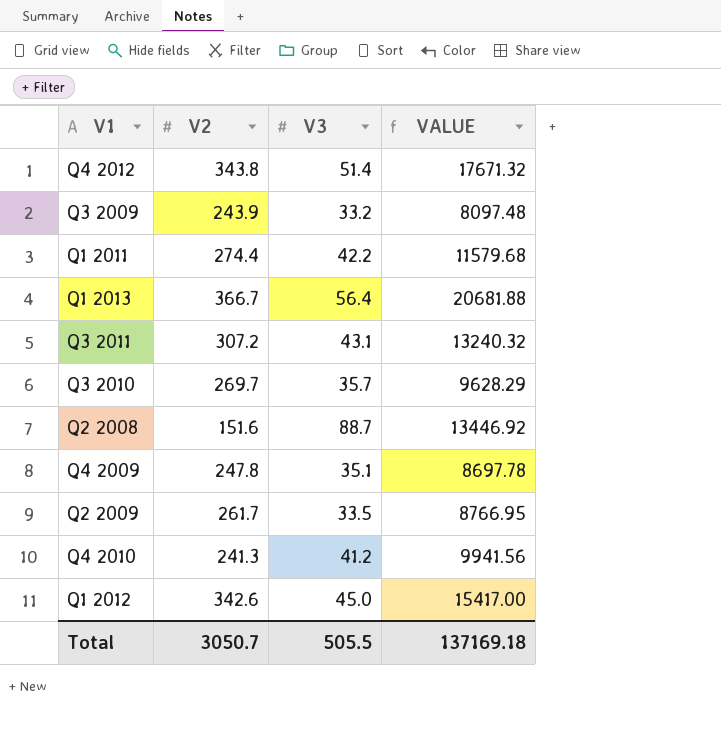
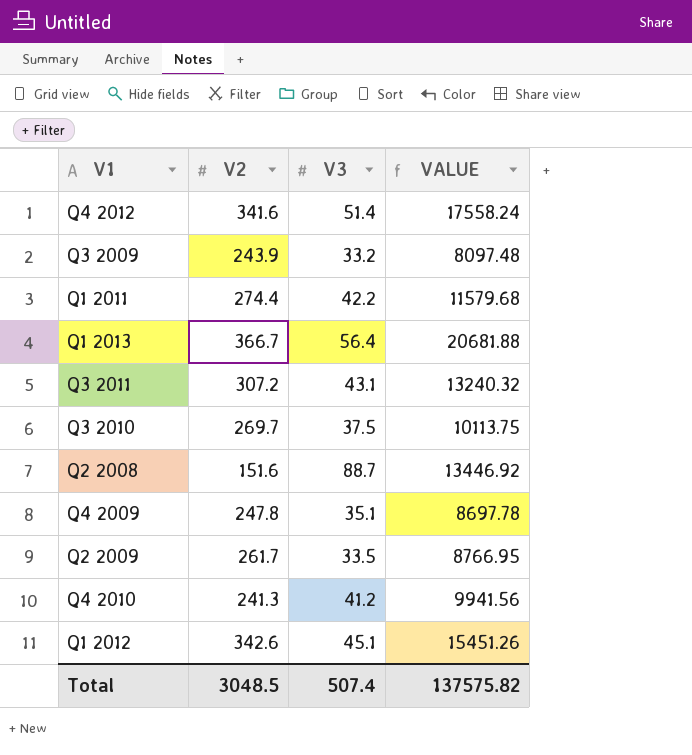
Q4 2012 | V2: 343.8 -> 341.6
Q4 2012 | VALUE: 17671.32 -> 17558.24
Q3 2010 | V3: 35.7 -> 37.5
Q3 2010 | VALUE: 9628.29 -> 10113.75
Q1 2012 | V3: 45.0 -> 45.1
Q1 2012 | VALUE: 15417.00 -> 15451.26
Total | V2: 3050.7 -> 3048.5
Total | V3: 505.5 -> 507.4
Total | VALUE: 137169.18 -> 137575.82

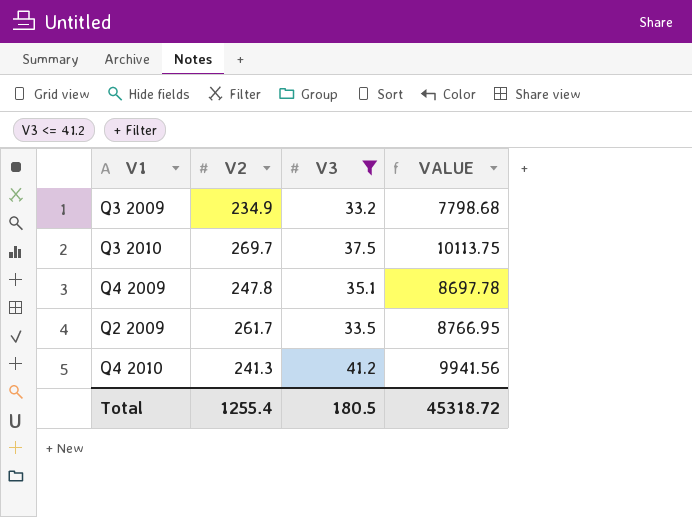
filter: none -> V3 <= 41.2
Q3 2009 | V2: 243.9 -> 234.9
Q3 2009 | VALUE: 8097.48 -> 7798.68
Total | V2: 3048.5 -> 1255.4
Total | V3: 507.4 -> 180.5
Total | VALUE: 137575.82 -> 45318.72

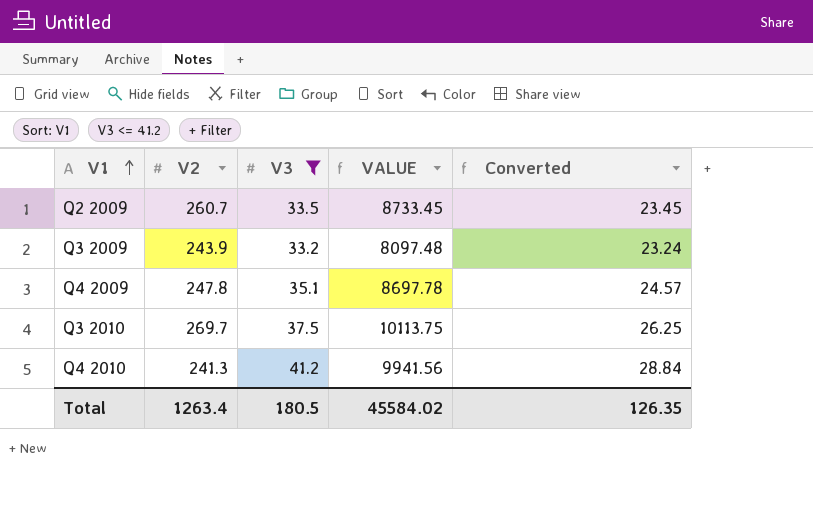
row order: none -> V1 ascending
column Converted | formula: none -> [V3] * 0.7
Q2 2009 | V2: 261.7 -> 260.7
Q2 2009 | VALUE: 8766.95 -> 8733.45
Q3 2009 | V2: 234.9 -> 243.9
Q3 2009 | VALUE: 7798.68 -> 8097.48
Total | V2: 1255.4 -> 1263.4
Total | VALUE: 45318.72 -> 45584.02

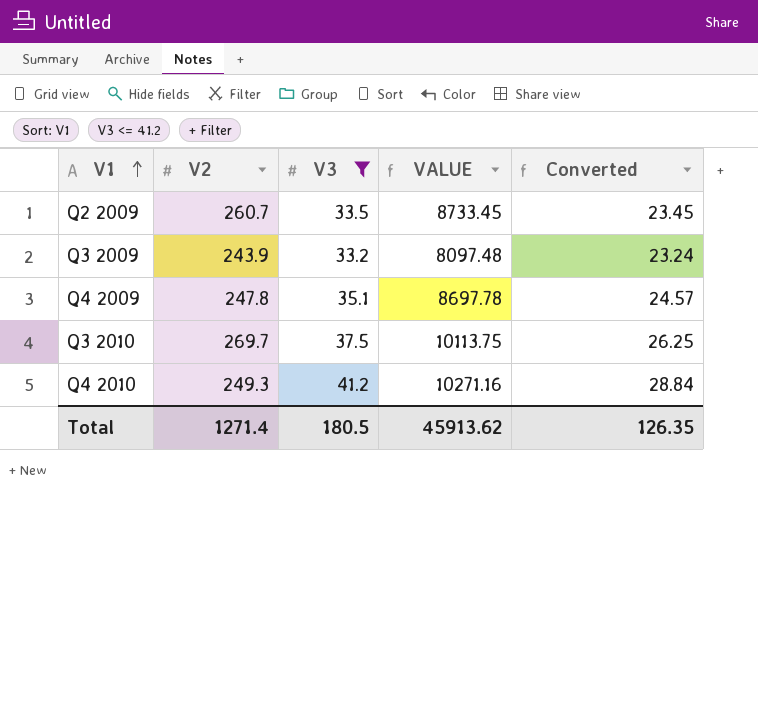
Q4 2010 | V2: 241.3 -> 249.3
Q4 2010 | VALUE: 9941.56 -> 10271.16
Total | V2: 1263.4 -> 1271.4
Total | VALUE: 45584.02 -> 45913.62

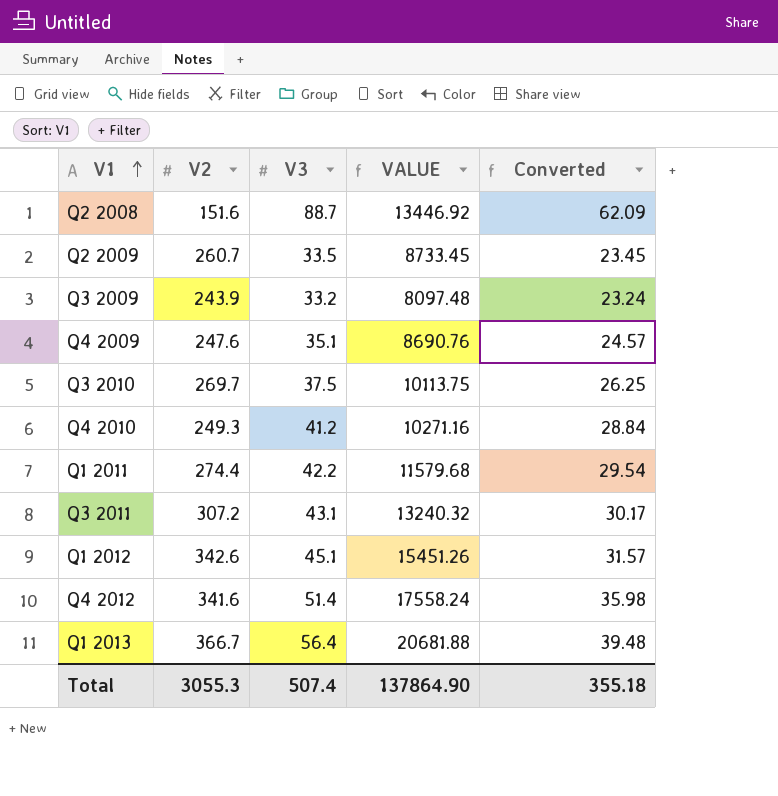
filter: V3 <= 41.2 -> none
Q4 2009 | V2: 247.8 -> 247.6
Q4 2009 | VALUE: 8697.78 -> 8690.76
Total | V2: 1271.4 -> 3055.3
Total | V3: 180.5 -> 507.4
Total | VALUE: 45913.62 -> 137864.90
Total | Converted: 126.35 -> 355.18

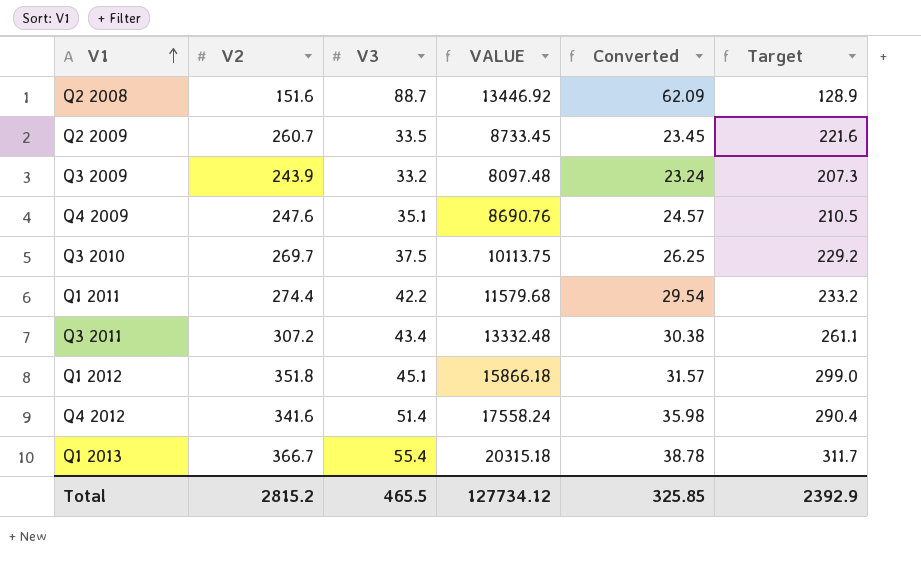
column Target | formula: none -> [V2] * 0.85
row Q4 2010: 249.3 | 41.2 | 10271.16 | 28.84 -> none
Q3 2011 | V3: 43.1 -> 43.4
Q3 2011 | VALUE: 13240.32 -> 13332.48
Q3 2011 | Converted: 30.17 -> 30.38
Q1 2012 | V2: 342.6 -> 351.8
Q1 2012 | VALUE: 15451.26 -> 15866.18
Q1 2013 | V3: 56.4 -> 55.4
Q1 2013 | VALUE: 20681.88 -> 20315.18
Q1 2013 | Converted: 39.48 -> 38.78
Total | V2: 3055.3 -> 2815.2
Total | V3: 507.4 -> 465.5
Total | VALUE: 137864.90 -> 127734.12
Total | Converted: 355.18 -> 325.85

